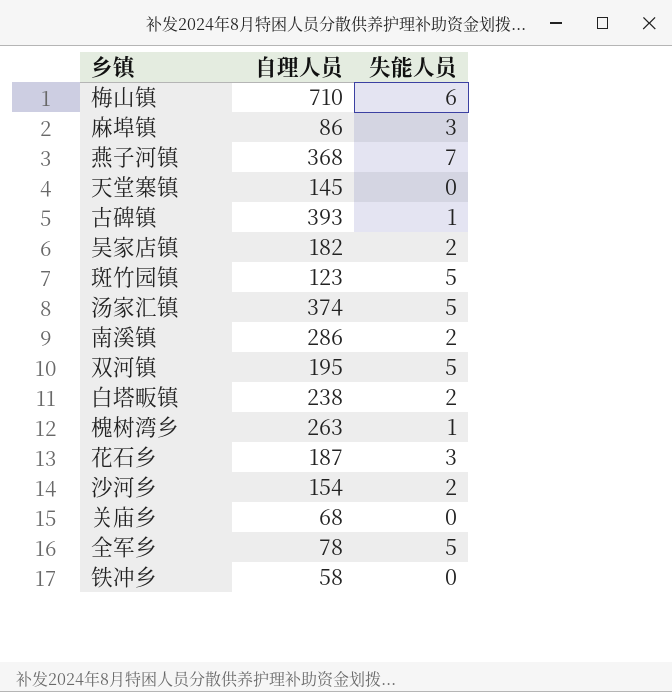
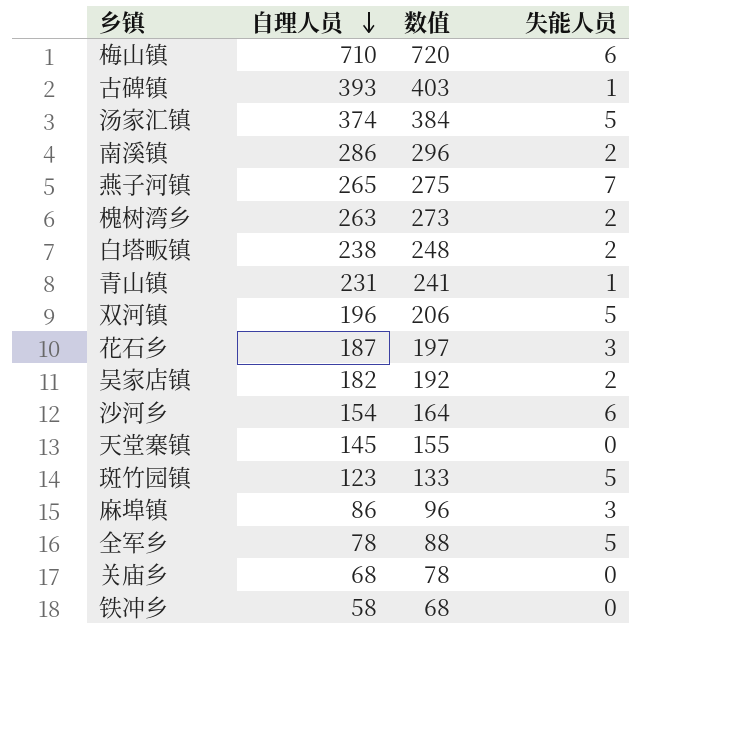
row order: none -> 自理人员 descending
column 数值 | formula: none -> [自理人员] + 10
燕子河镇 | 自理人员: 368 -> 265
槐树湾乡 | 失能人员: 1 -> 2
row 青山镇: none -> 231 | 241 | 1
双河镇 | 自理人员: 195 -> 196
沙河乡 | 失能人员: 2 -> 6

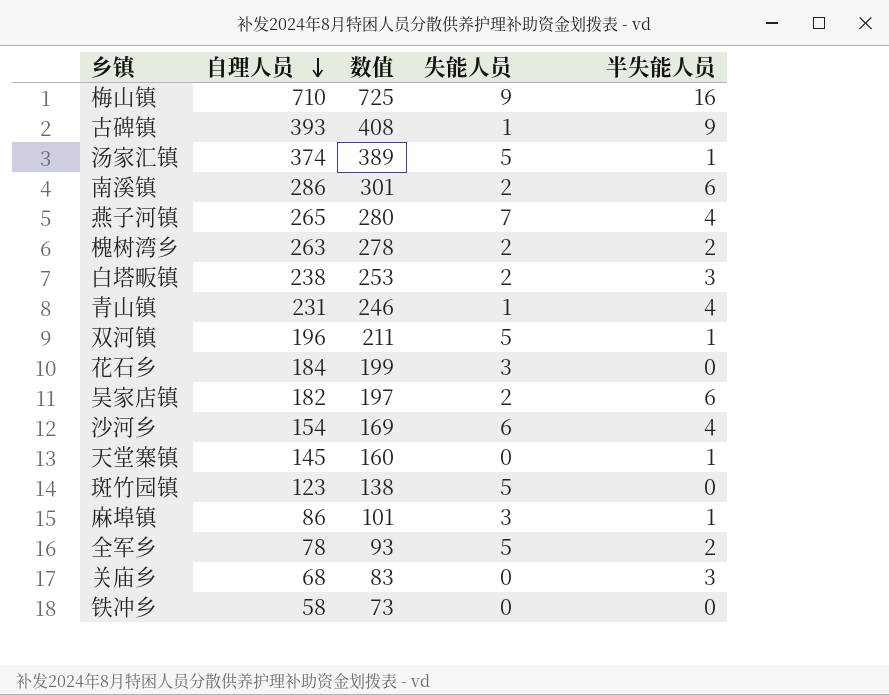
column 数值 | formula: [自理人员] + 10 -> [自理人员] + 15
column 半失能人员 | position: none -> 5
梅山镇 | 失能人员: 6 -> 9
花石乡 | 自理人员: 187 -> 184

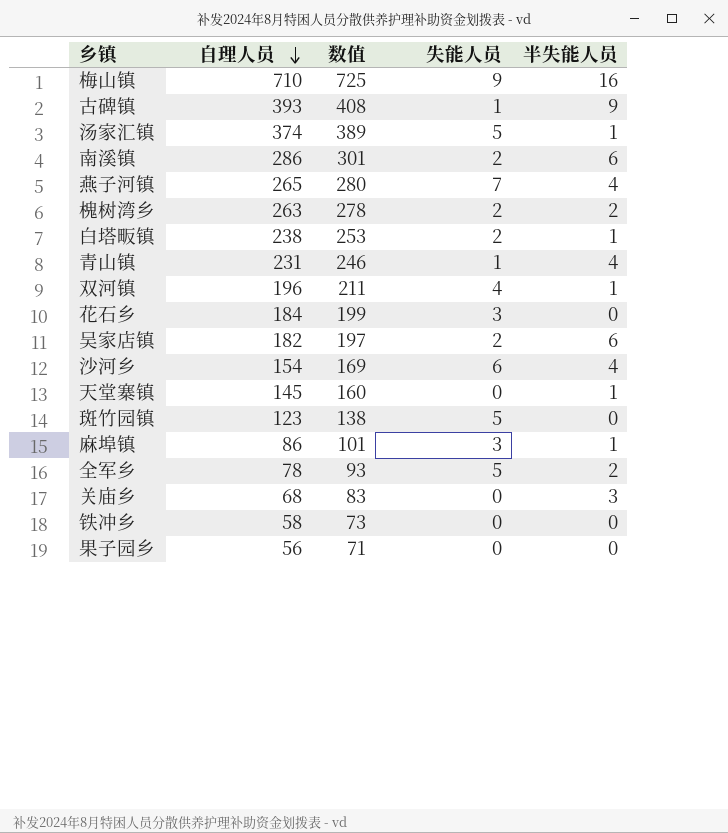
白塔畈镇 | 半失能人员: 3 -> 1
双河镇 | 失能人员: 5 -> 4
row 果子园乡: none -> 56 | 71 | 0 | 0

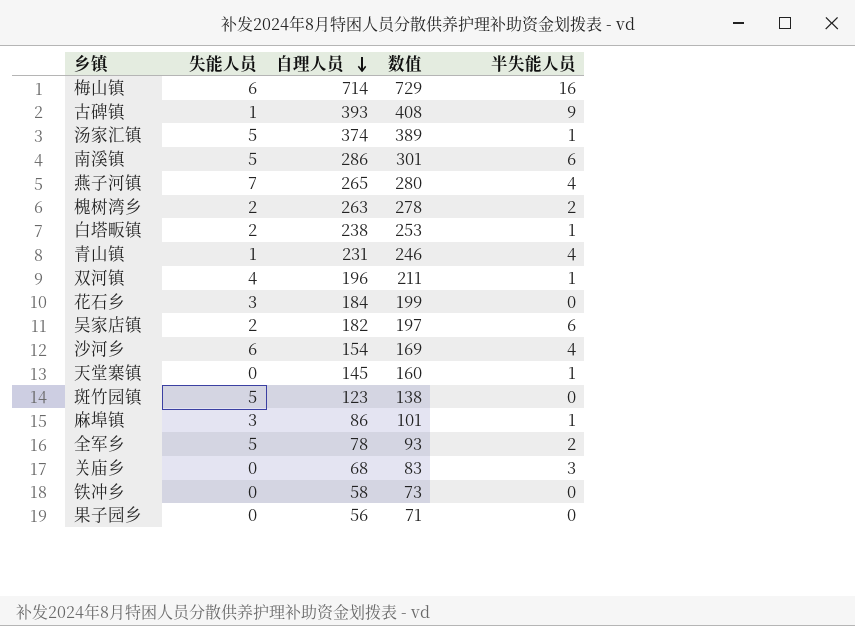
column 失能人员 | position: 4 -> 2
梅山镇 | 失能人员: 9 -> 6
梅山镇 | 自理人员: 710 -> 714
梅山镇 | 数值: 725 -> 729
南溪镇 | 失能人员: 2 -> 5

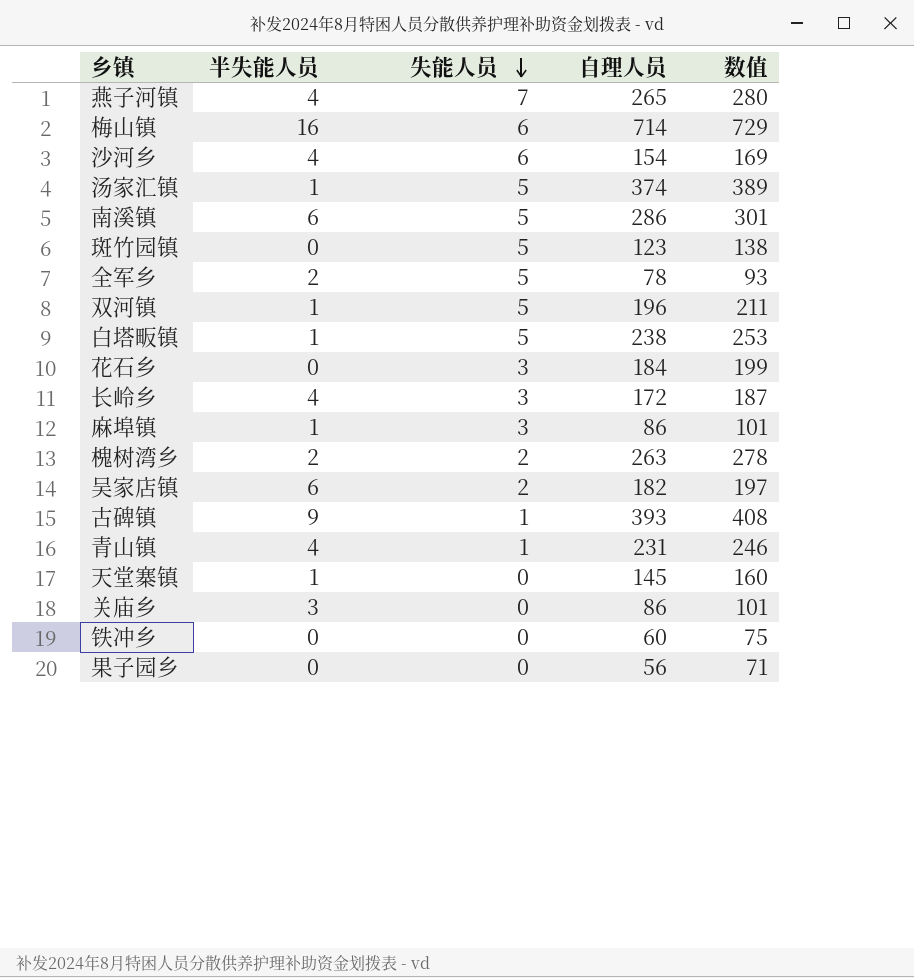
row order: 自理人员 descending -> 失能人员 descending
column 半失能人员 | position: 5 -> 2
双河镇 | 失能人员: 4 -> 5
白塔畈镇 | 失能人员: 2 -> 5
row 长岭乡: none -> 4 | 3 | 172 | 187
关庙乡 | 自理人员: 68 -> 86
关庙乡 | 数值: 83 -> 101
铁冲乡 | 自理人员: 58 -> 60
铁冲乡 | 数值: 73 -> 75

